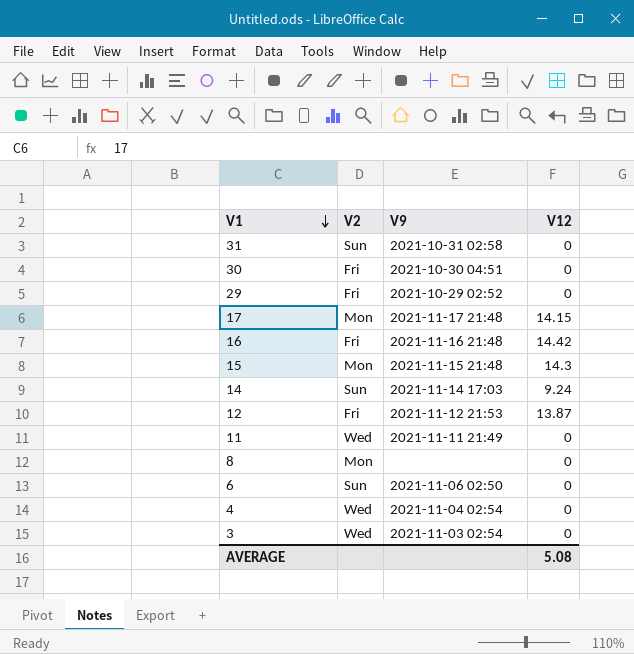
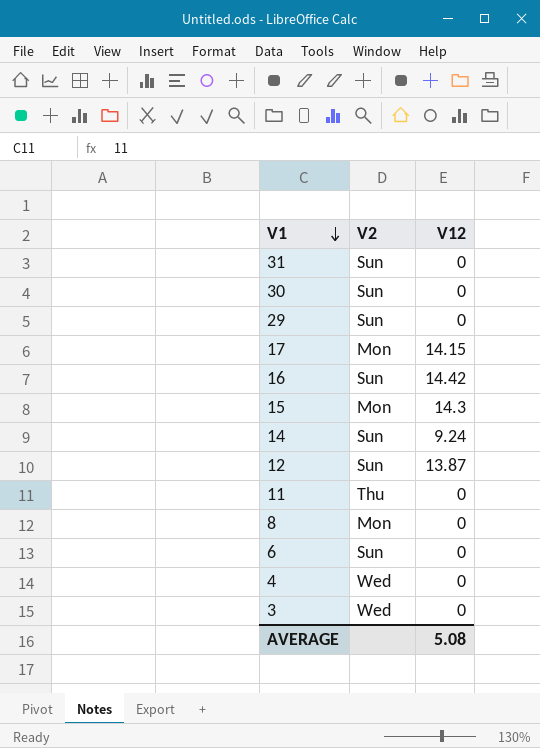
column V9 | position: 3 -> none
30 | V2: Fri -> Sun
29 | V2: Fri -> Sun
16 | V2: Fri -> Sun
12 | V2: Fri -> Sun
11 | V2: Wed -> Thu

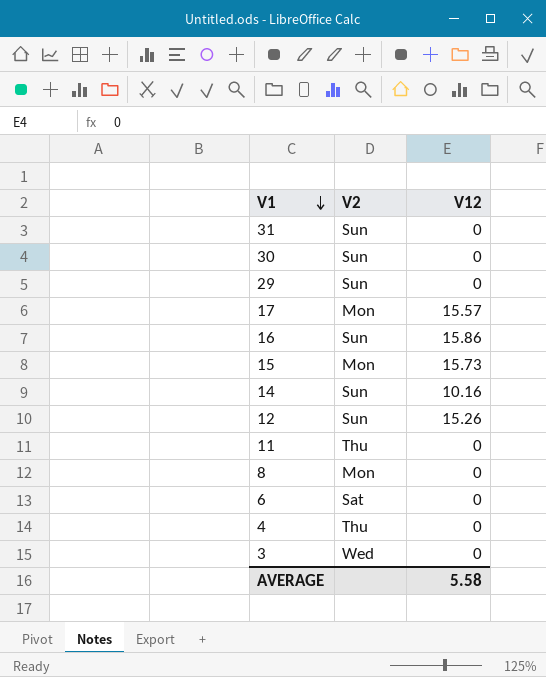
17 | V12: 14.15 -> 15.57
16 | V12: 14.42 -> 15.86
15 | V12: 14.3 -> 15.73
14 | V12: 9.24 -> 10.16
12 | V12: 13.87 -> 15.26
6 | V2: Sun -> Sat
4 | V2: Wed -> Thu
AVERAGE | V12: 5.08 -> 5.58

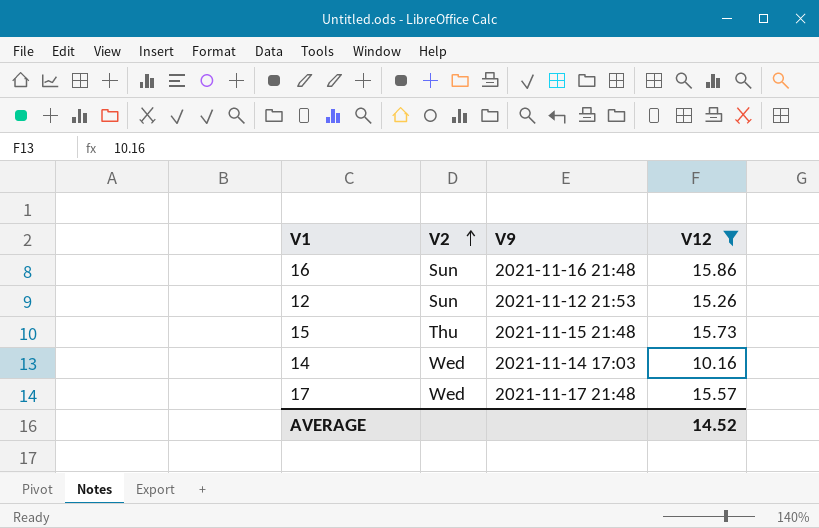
filter: none -> V12 != 0
row order: V1 descending -> V2 ascending
column V9 | position: none -> 3
15 | V2: Mon -> Thu
14 | V2: Sun -> Wed
17 | V2: Mon -> Wed
AVERAGE | V12: 5.58 -> 14.52

